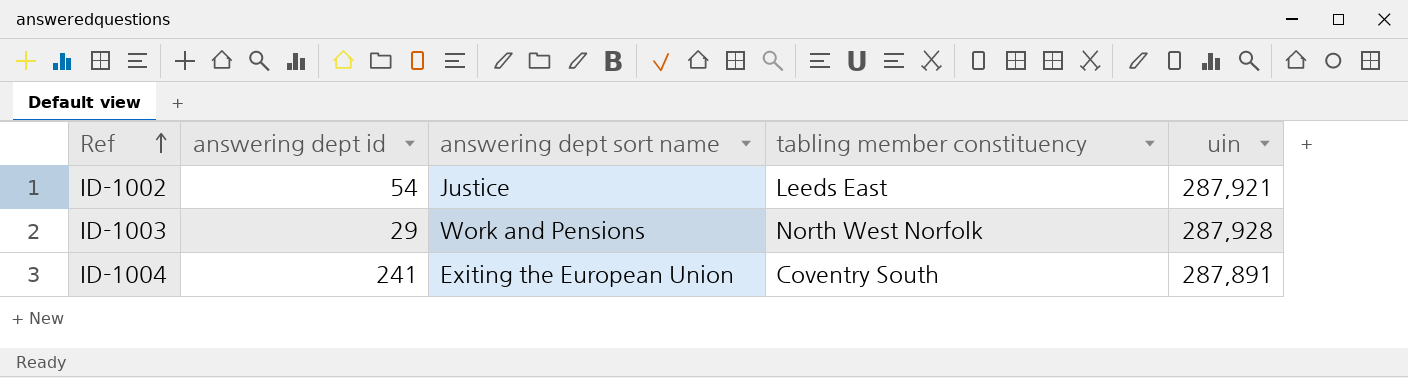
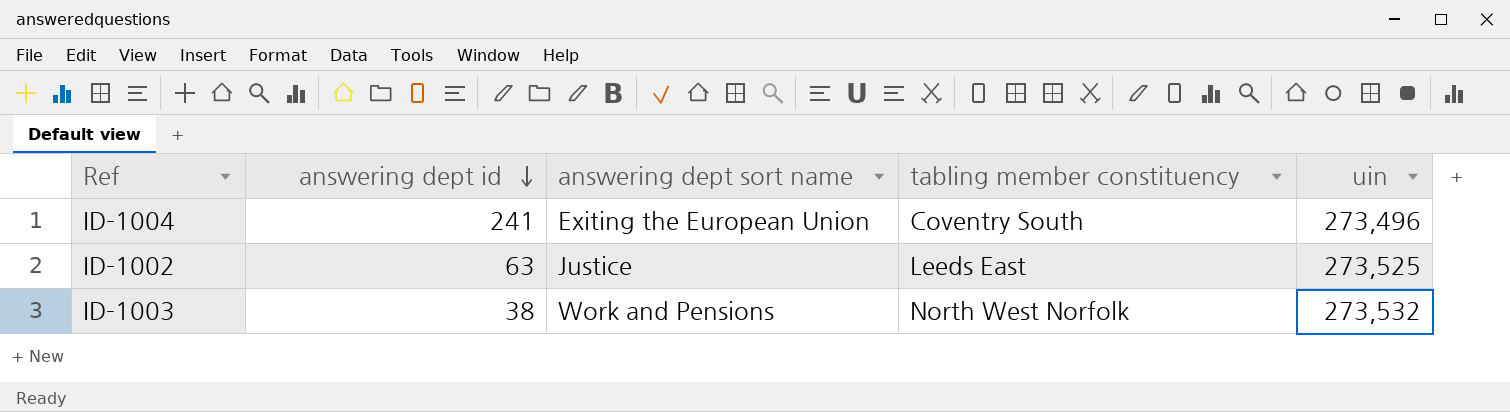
row order: Ref ascending -> answering dept id descending
ID-1004 | uin: 287,891 -> 273,496
ID-1002 | answering dept id: 54 -> 63
ID-1002 | uin: 287,921 -> 273,525
ID-1003 | answering dept id: 29 -> 38
ID-1003 | uin: 287,928 -> 273,532

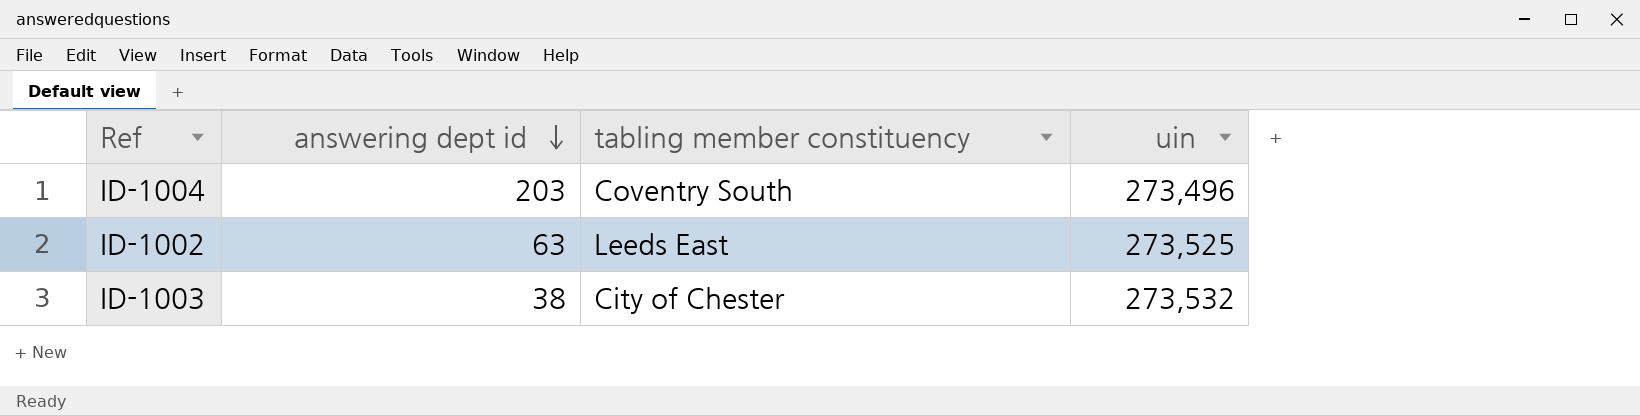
column answering dept sort name | position: 3 -> none
ID-1004 | answering dept id: 241 -> 203
ID-1003 | tabling member constituency: North West Norfolk -> City of Chester

